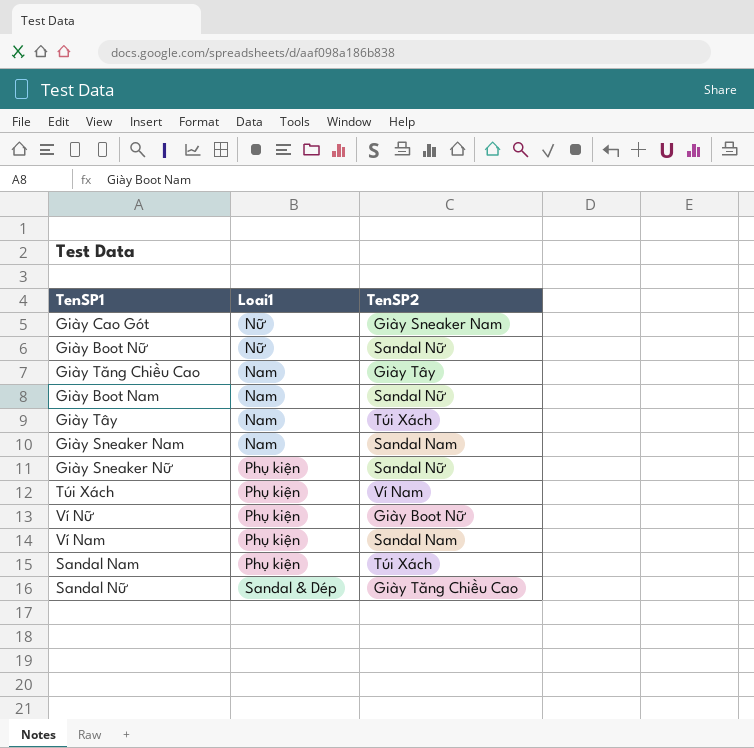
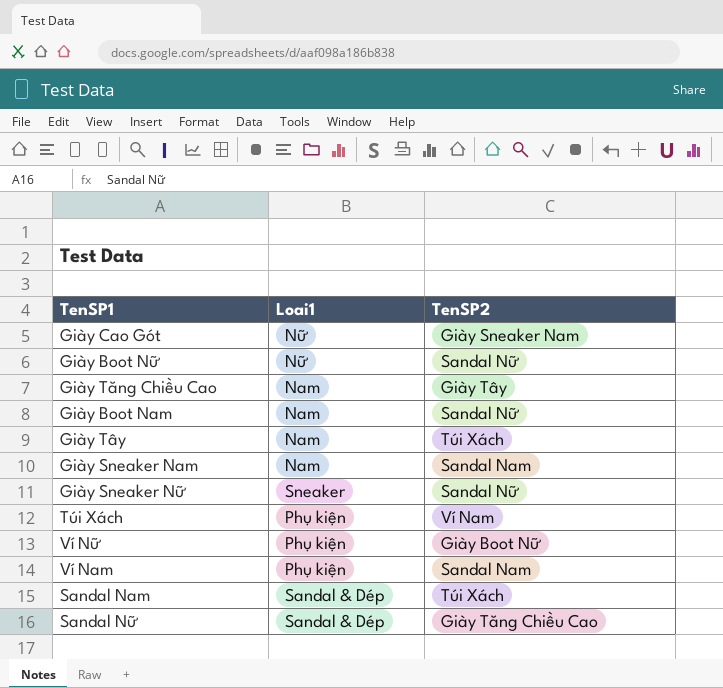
Giày Sneaker Nữ | Loai1: Phụ kiện -> Sneaker
Sandal Nam | Loai1: Phụ kiện -> Sandal & Dép

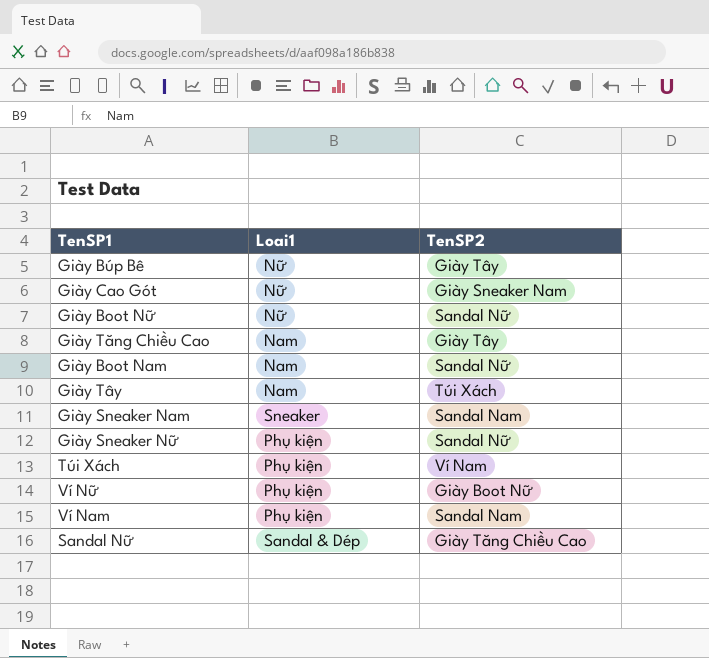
row Sandal Nam: Sandal & Dép | Túi Xách -> none
row Giày Búp Bê: none -> Nữ | Giày Tây
Giày Sneaker Nam | Loai1: Nam -> Sneaker
Giày Sneaker Nữ | Loai1: Sneaker -> Phụ kiện

